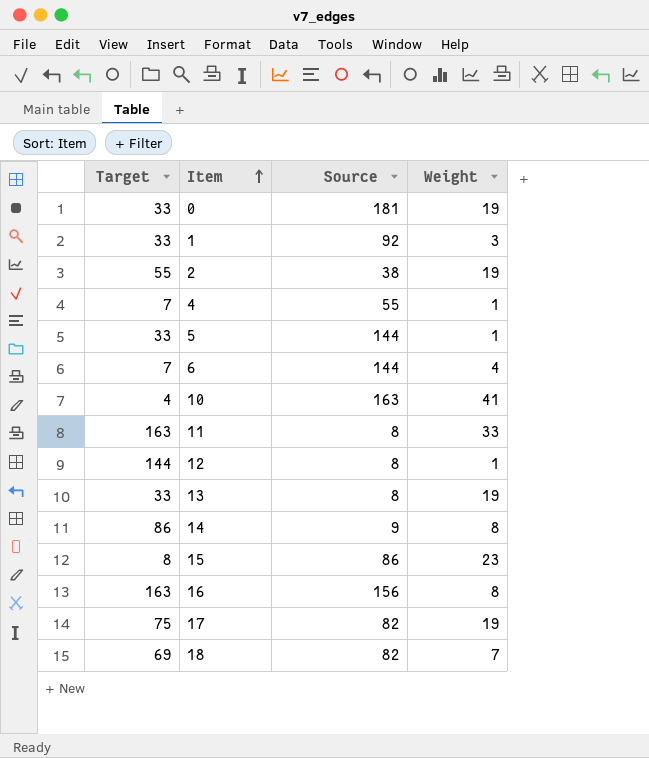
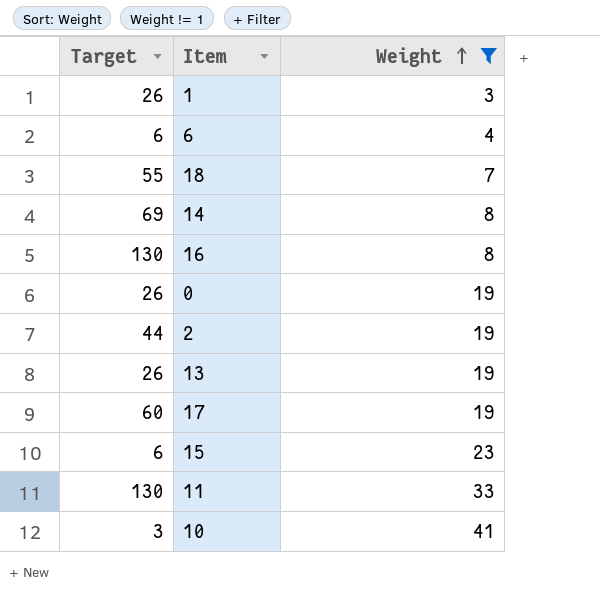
filter: none -> Weight != 1
row order: Item ascending -> Weight ascending
column Source | position: 3 -> none
1 | Target: 33 -> 26
6 | Target: 7 -> 6
18 | Target: 69 -> 55
14 | Target: 86 -> 69
16 | Target: 163 -> 130
0 | Target: 33 -> 26
2 | Target: 55 -> 44
13 | Target: 33 -> 26
17 | Target: 75 -> 60
15 | Target: 8 -> 6
11 | Target: 163 -> 130
10 | Target: 4 -> 3

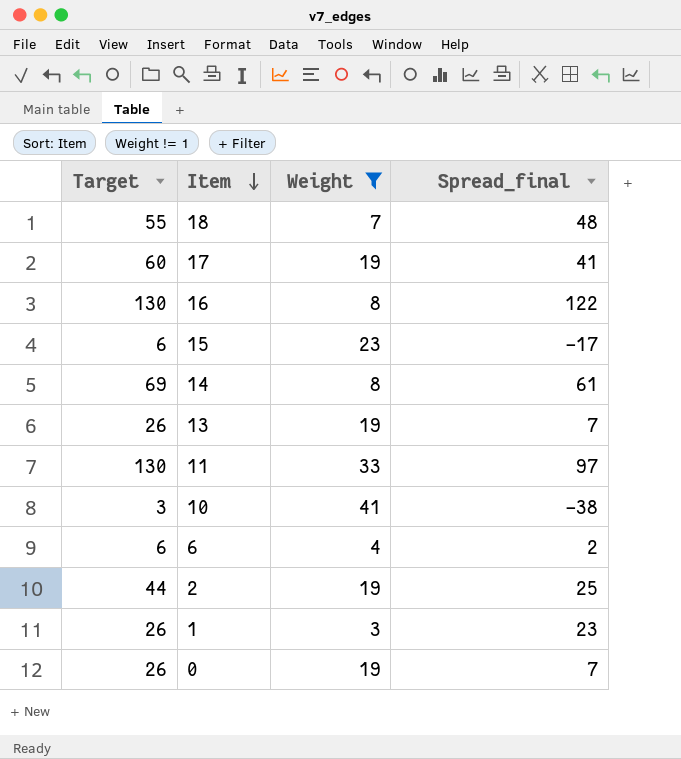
row order: Weight ascending -> Item descending
column Spread_final | formula: none -> [Target] - [Weight]

